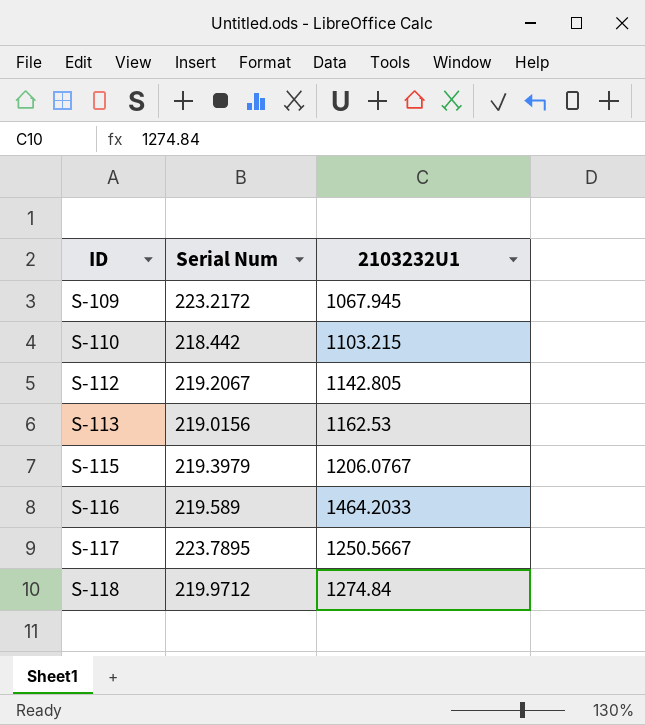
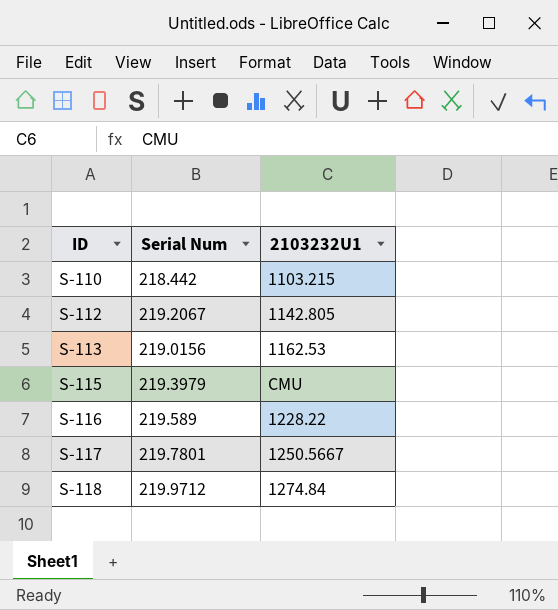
row S-109: 223.2172 | 1067.945 -> none
S-115 | 2103232U1: 1206.0767 -> CMU
S-116 | 2103232U1: 1464.2033 -> 1228.22
S-117 | Serial Num: 223.7895 -> 219.7801

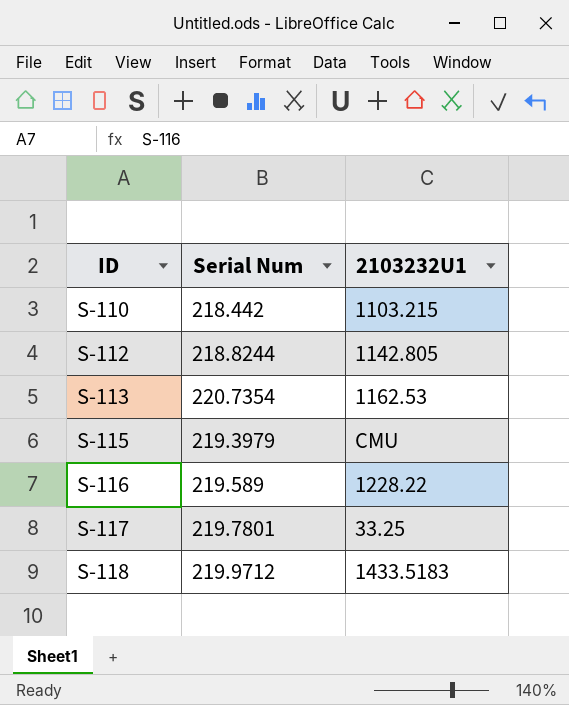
S-112 | Serial Num: 219.2067 -> 218.8244
S-113 | Serial Num: 219.0156 -> 220.7354
S-117 | 2103232U1: 1250.5667 -> 33.25
S-118 | 2103232U1: 1274.84 -> 1433.5183

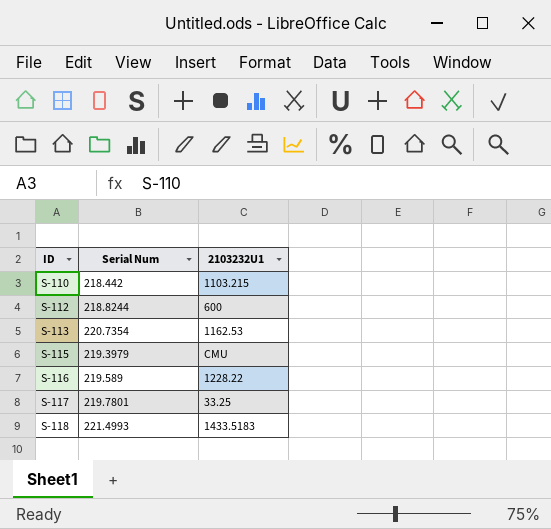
S-112 | 2103232U1: 1142.805 -> 600
S-118 | Serial Num: 219.9712 -> 221.4993

